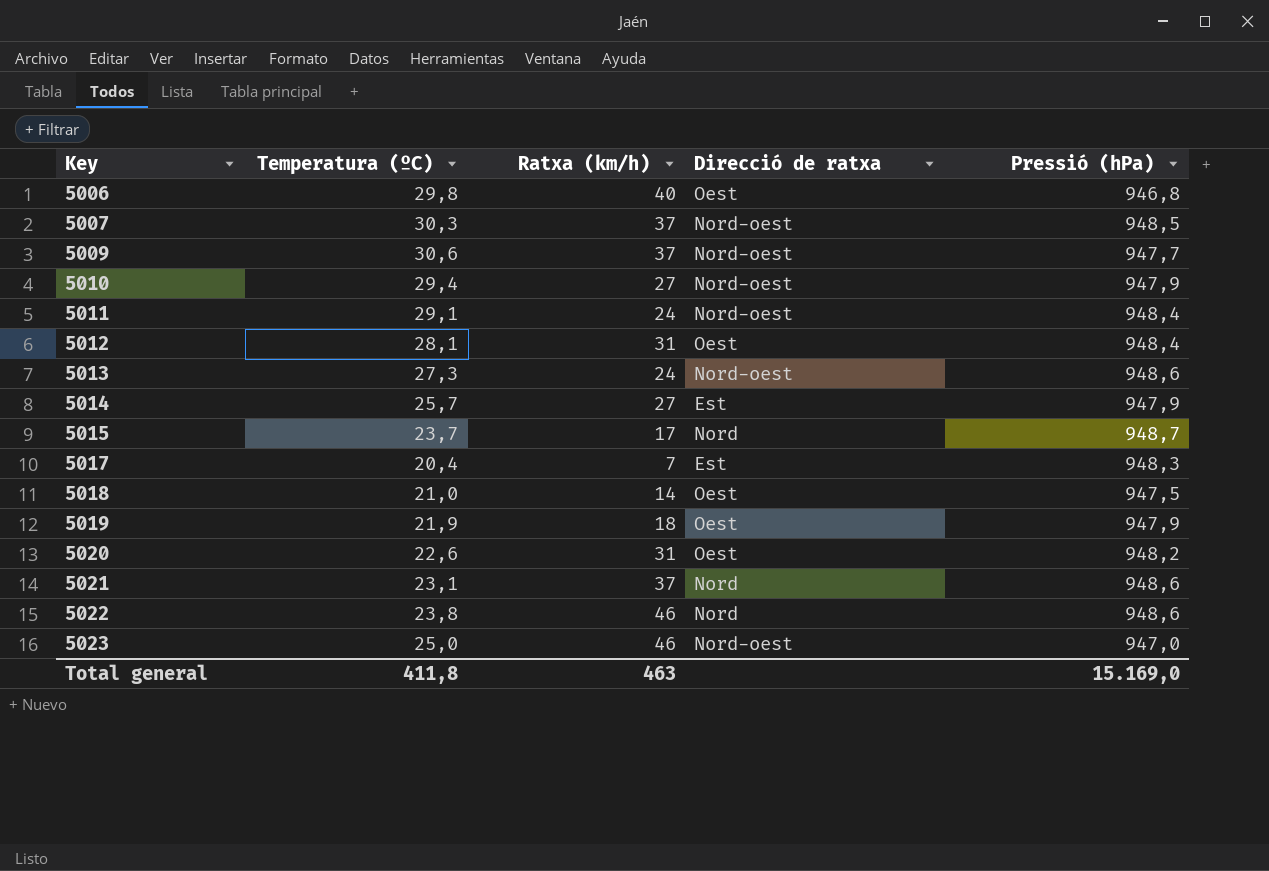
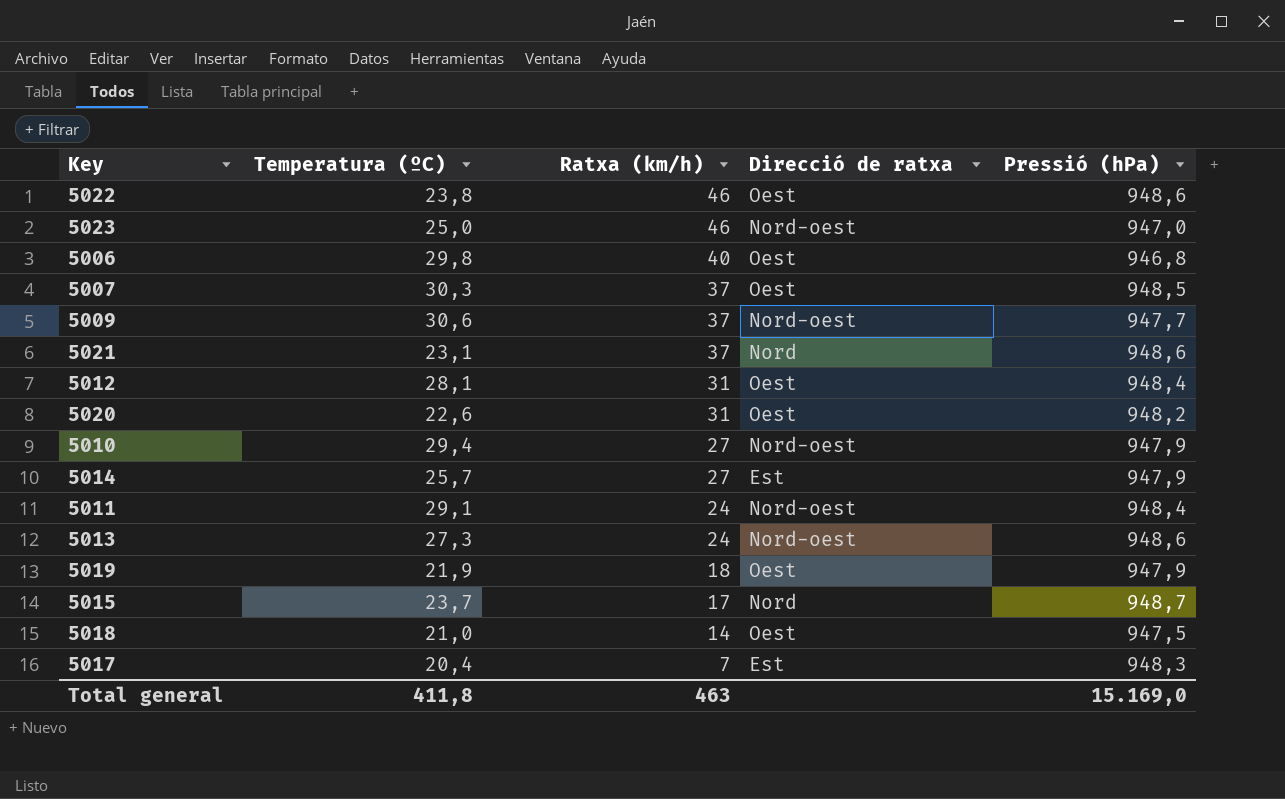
row order: Key ascending -> Ratxa (km/h) descending
5022 | Direcció de ratxa: Nord -> Oest
5007 | Direcció de ratxa: Nord-oest -> Oest

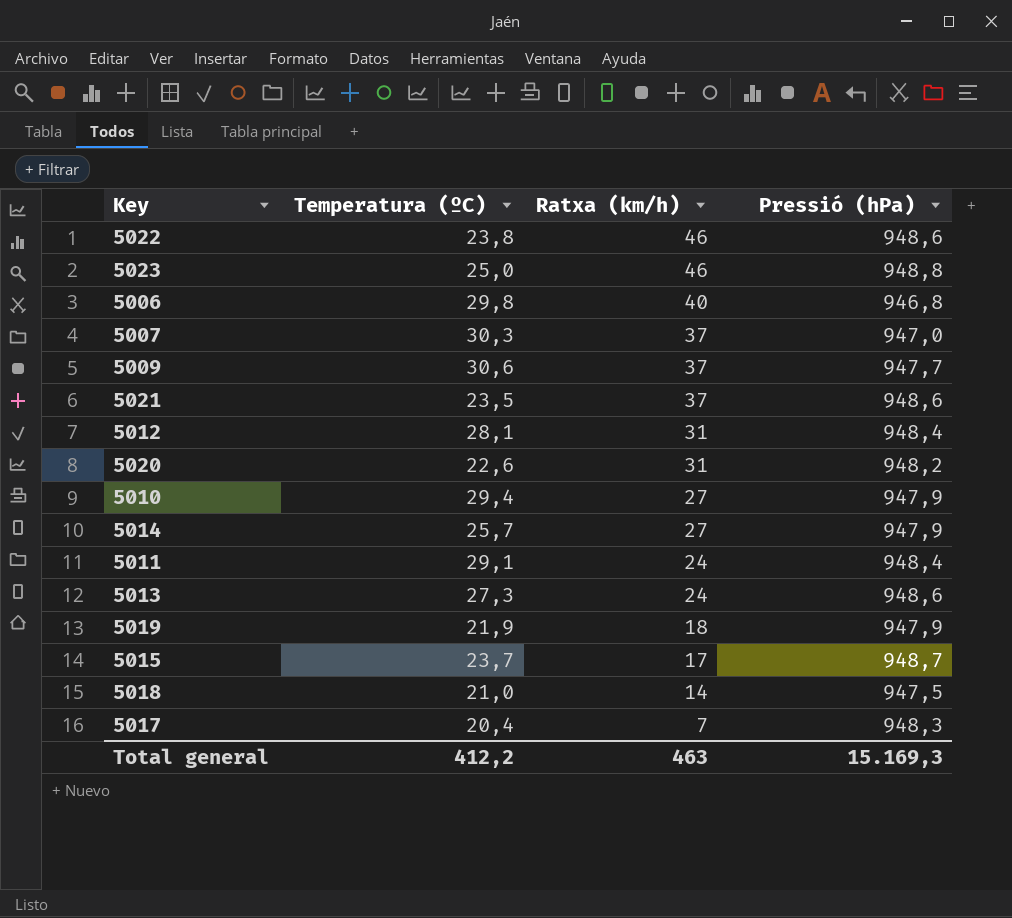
column Direcció de ratxa | position: 4 -> none
5023 | Pressió (hPa): 947,0 -> 948,8
5007 | Pressió (hPa): 948,5 -> 947,0
5021 | Temperatura (ºC): 23,1 -> 23,5
Total general | Temperatura (ºC): 411,8 -> 412,2
Total general | Pressió (hPa): 15.169,0 -> 15.169,3

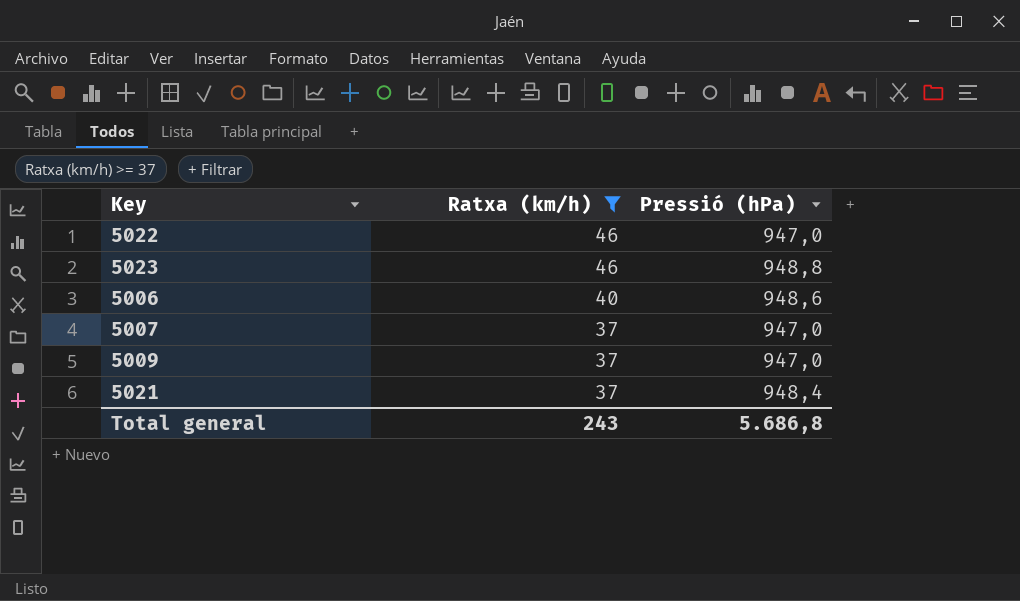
filter: none -> Ratxa (km/h) >= 37
column Temperatura (ºC) | position: 2 -> none
5022 | Pressió (hPa): 948,6 -> 947,0
5006 | Pressió (hPa): 946,8 -> 948,6
5009 | Pressió (hPa): 947,7 -> 947,0
5021 | Pressió (hPa): 948,6 -> 948,4
Total general | Ratxa (km/h): 463 -> 243
Total general | Pressió (hPa): 15.169,3 -> 5.686,8

